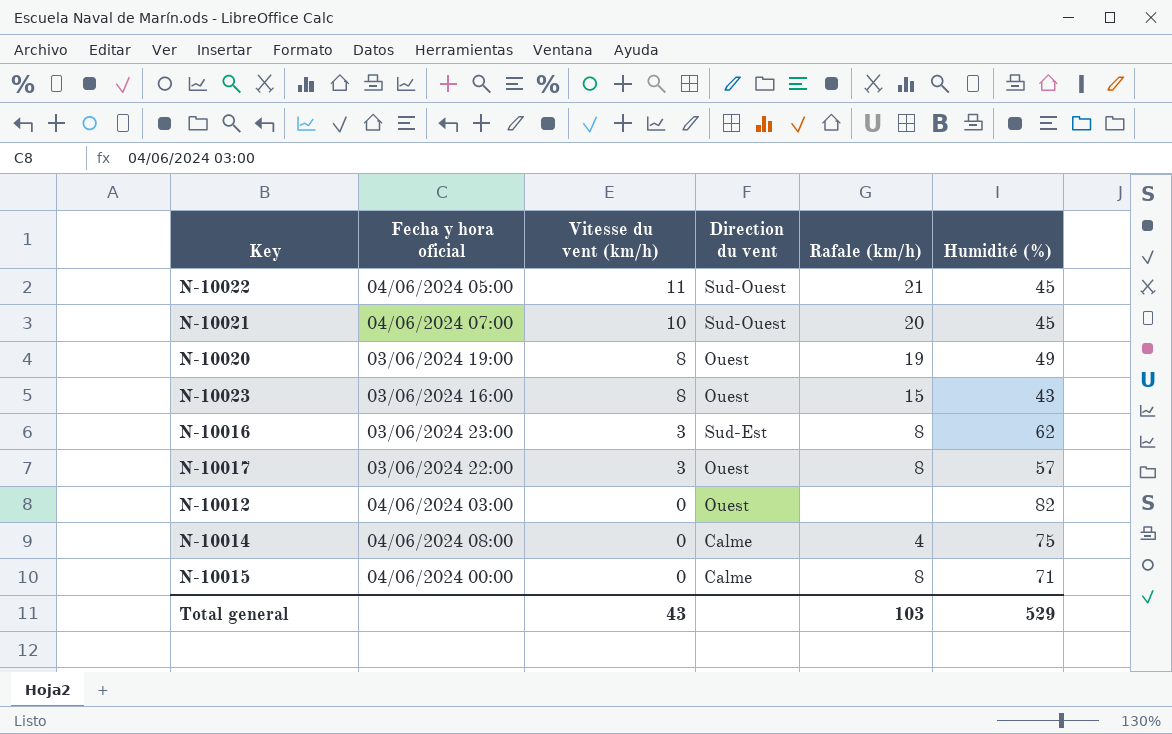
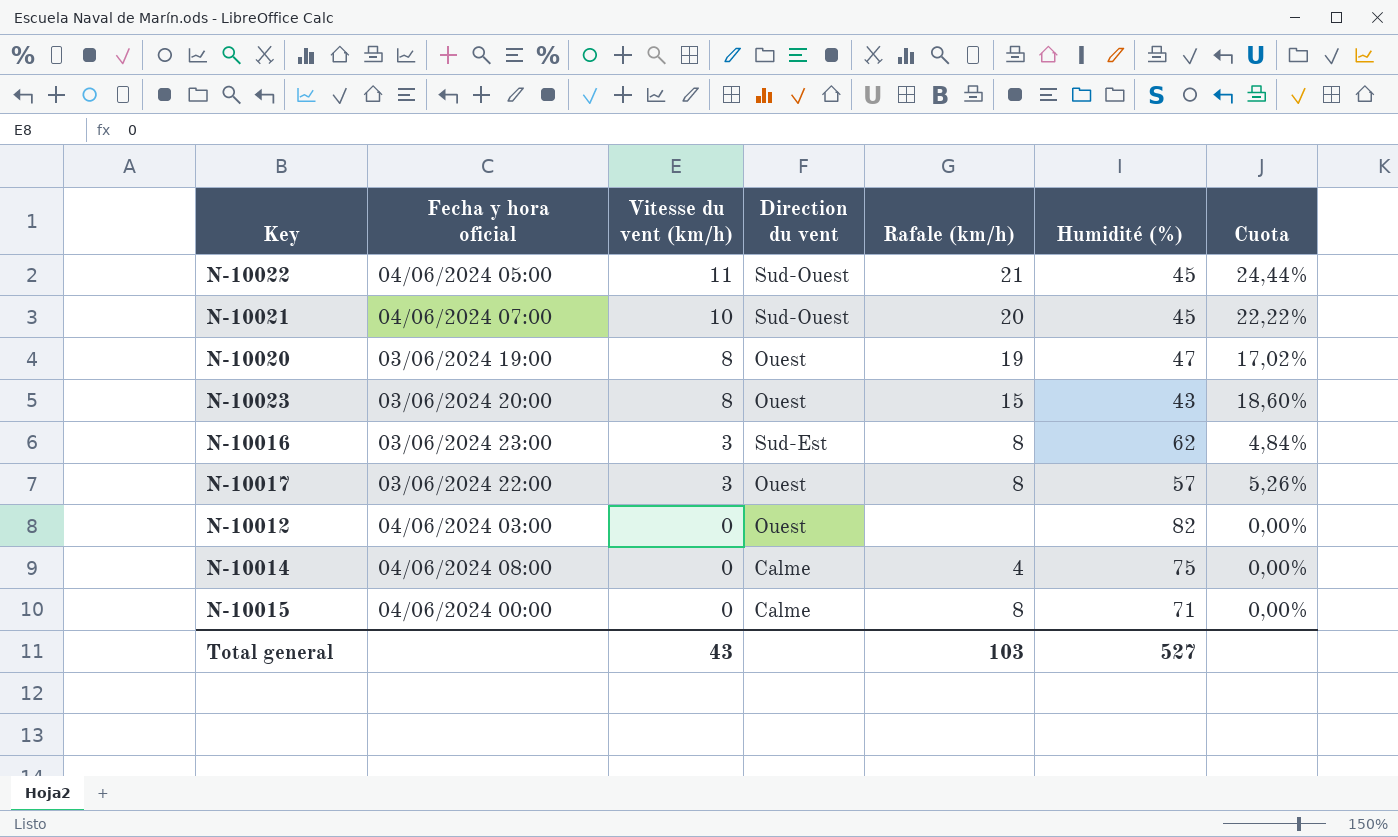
column Cuota | formula: none -> [Vitesse du vent (km/h)] / [Humidité (%)]
N-10020 | Humidité (%): 49 -> 47
N-10023 | Fecha y hora oficial: 03/06/2024 16:00 -> 03/06/2024 20:00
Total general | Humidité (%): 529 -> 527

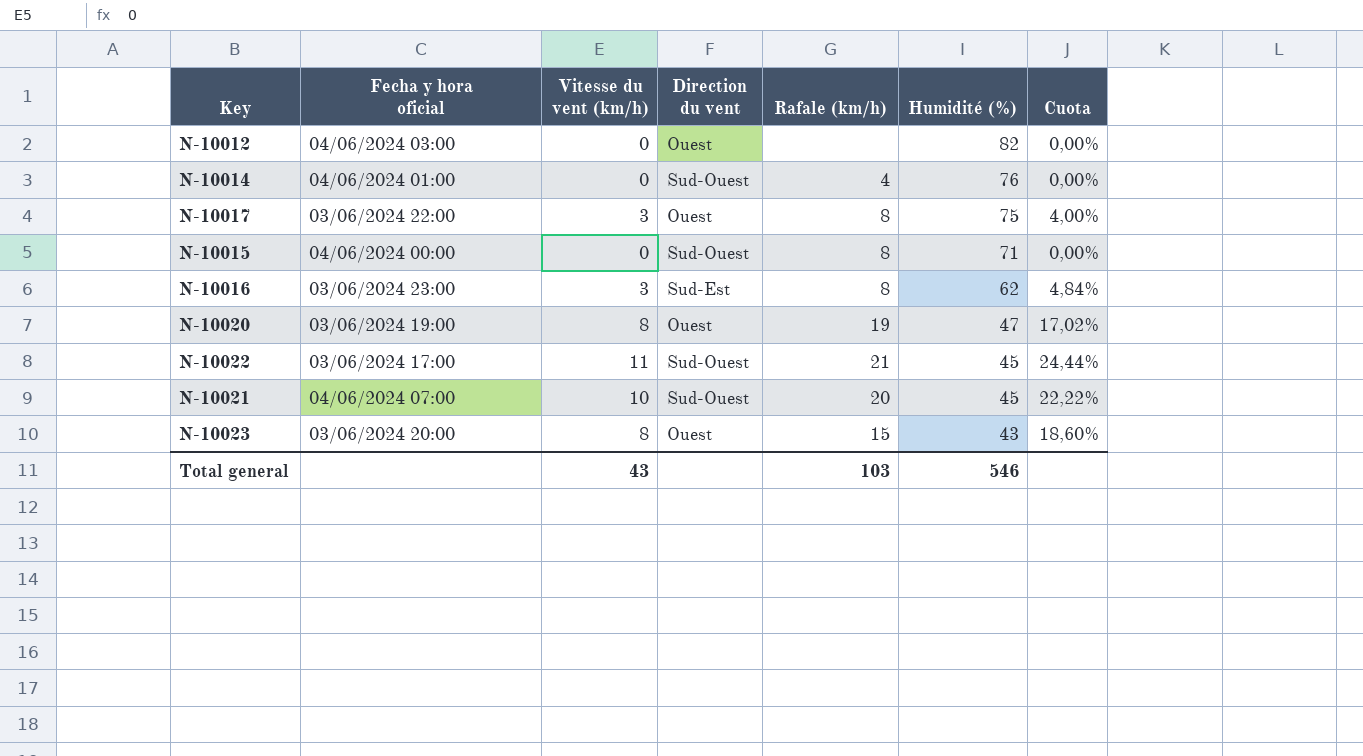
row order: Vitesse du vent (km/h) descending -> Humidité (%) descending
N-10014 | Fecha y hora oficial: 04/06/2024 08:00 -> 04/06/2024 01:00
N-10014 | Direction du vent: Calme -> Sud-Ouest
N-10014 | Humidité (%): 75 -> 76
N-10017 | Humidité (%): 57 -> 75
N-10017 | Cuota: 5,26% -> 4,00%
N-10015 | Direction du vent: Calme -> Sud-Ouest
N-10022 | Fecha y hora oficial: 04/06/2024 05:00 -> 03/06/2024 17:00
Total general | Humidité (%): 527 -> 546

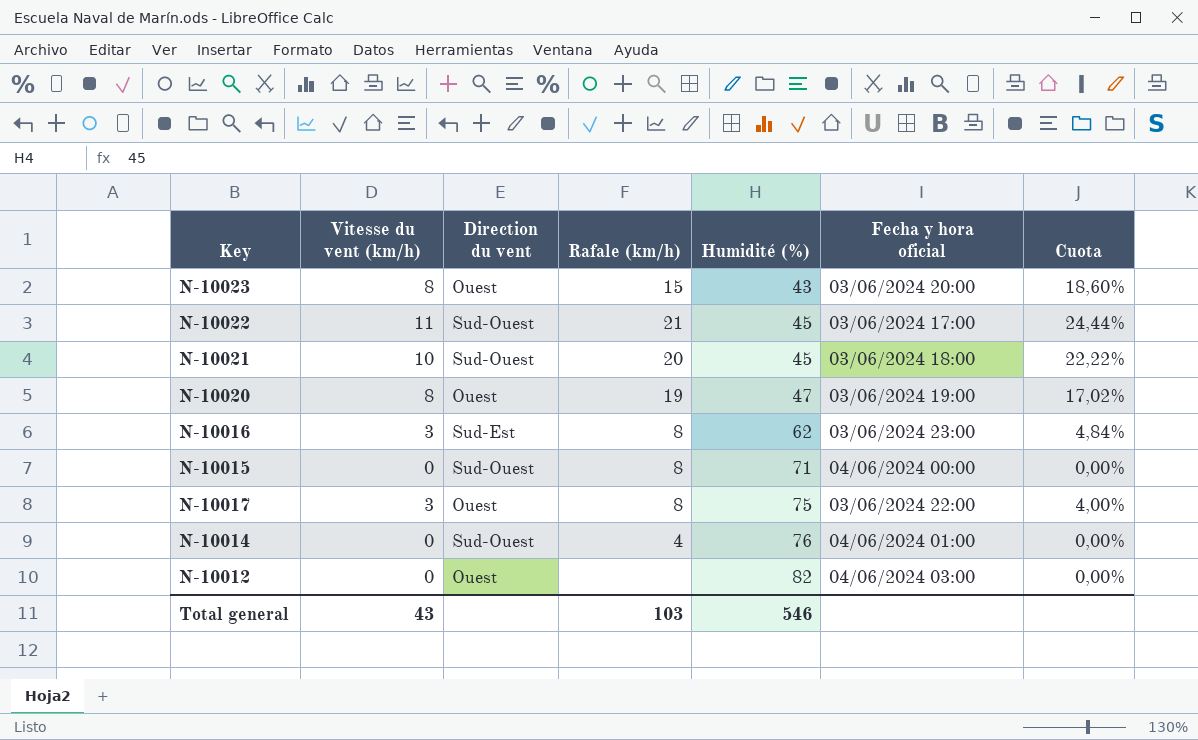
row order: Humidité (%) descending -> Humidité (%) ascending
column Fecha y hora oficial | position: 2 -> 6
N-10021 | Fecha y hora oficial: 04/06/2024 07:00 -> 03/06/2024 18:00

